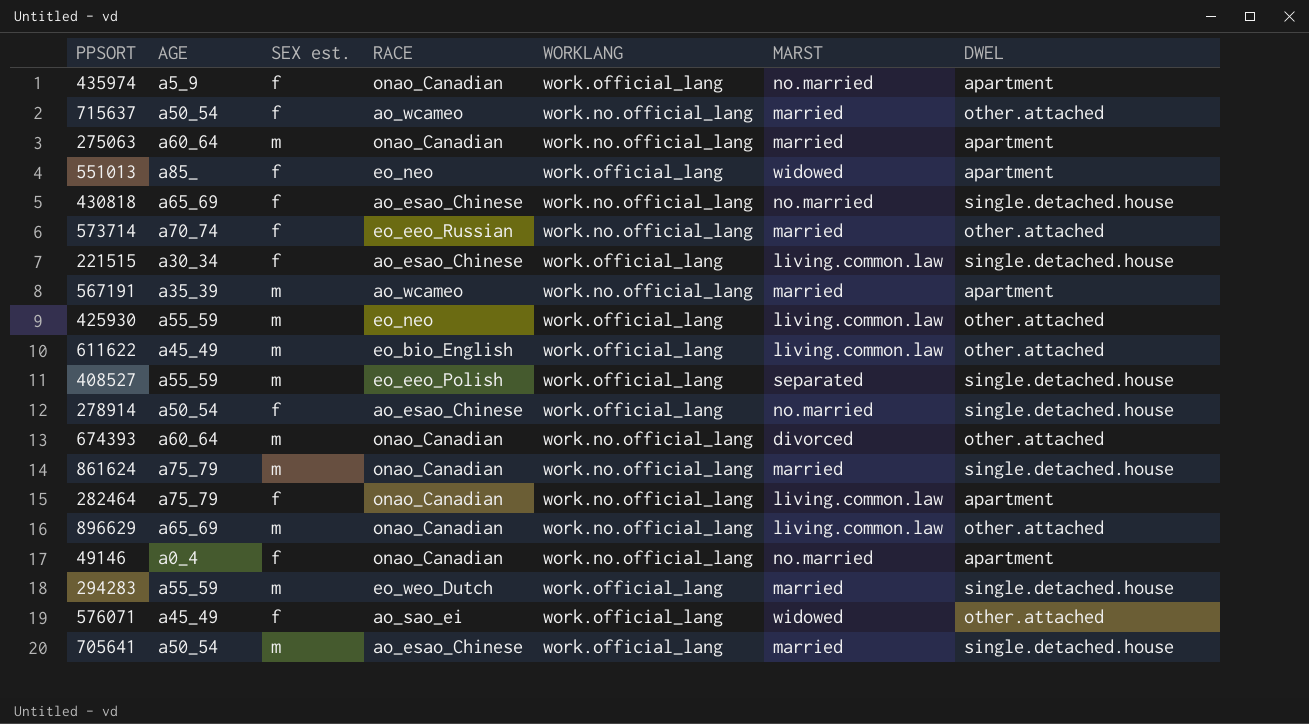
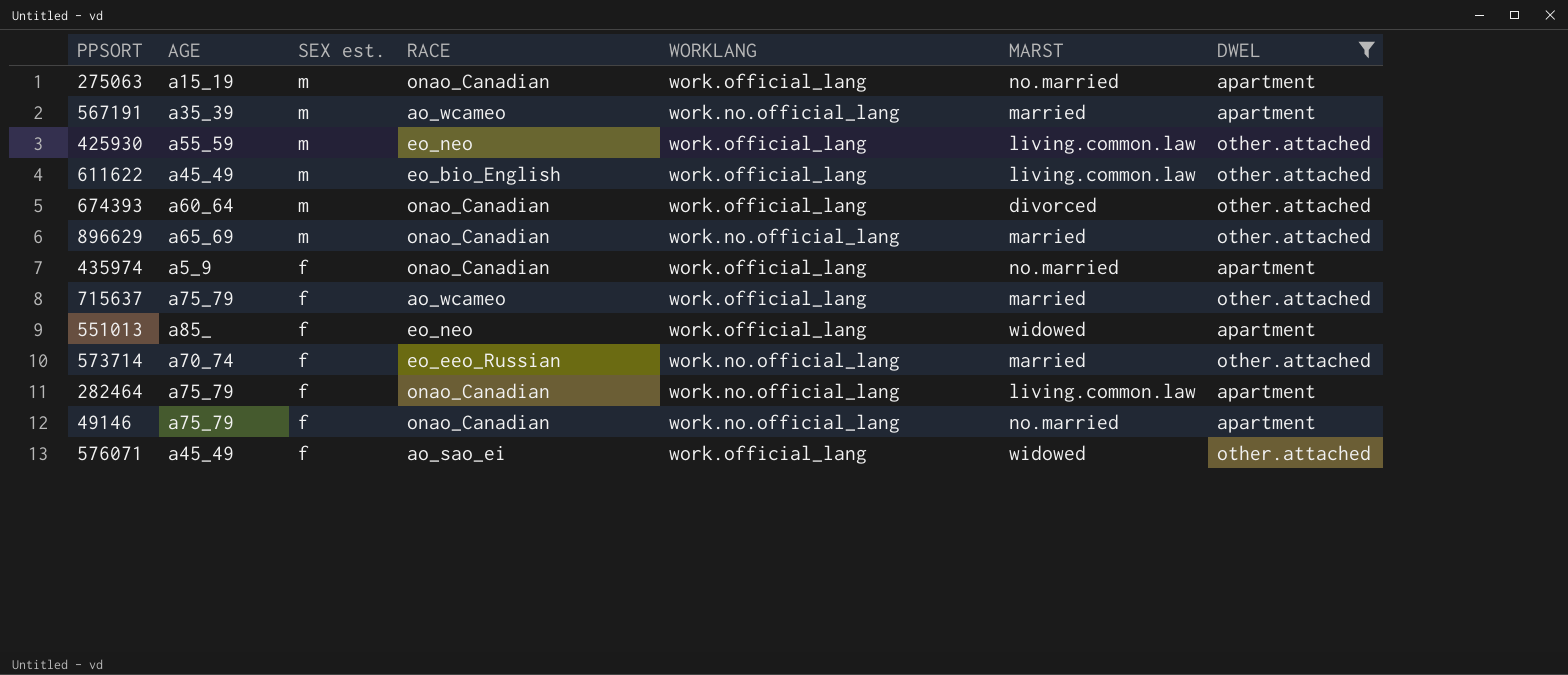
filter: none -> DWEL != single.detached.house
row order: none -> SEX est. descending
275063 | AGE: a60_64 -> a15_19
275063 | WORKLANG: work.no.official_lang -> work.official_lang
275063 | MARST: married -> no.married
674393 | WORKLANG: work.no.official_lang -> work.official_lang
896629 | MARST: living.common.law -> married
715637 | AGE: a50_54 -> a75_79
715637 | WORKLANG: work.no.official_lang -> work.official_lang
49146 | AGE: a0_4 -> a75_79

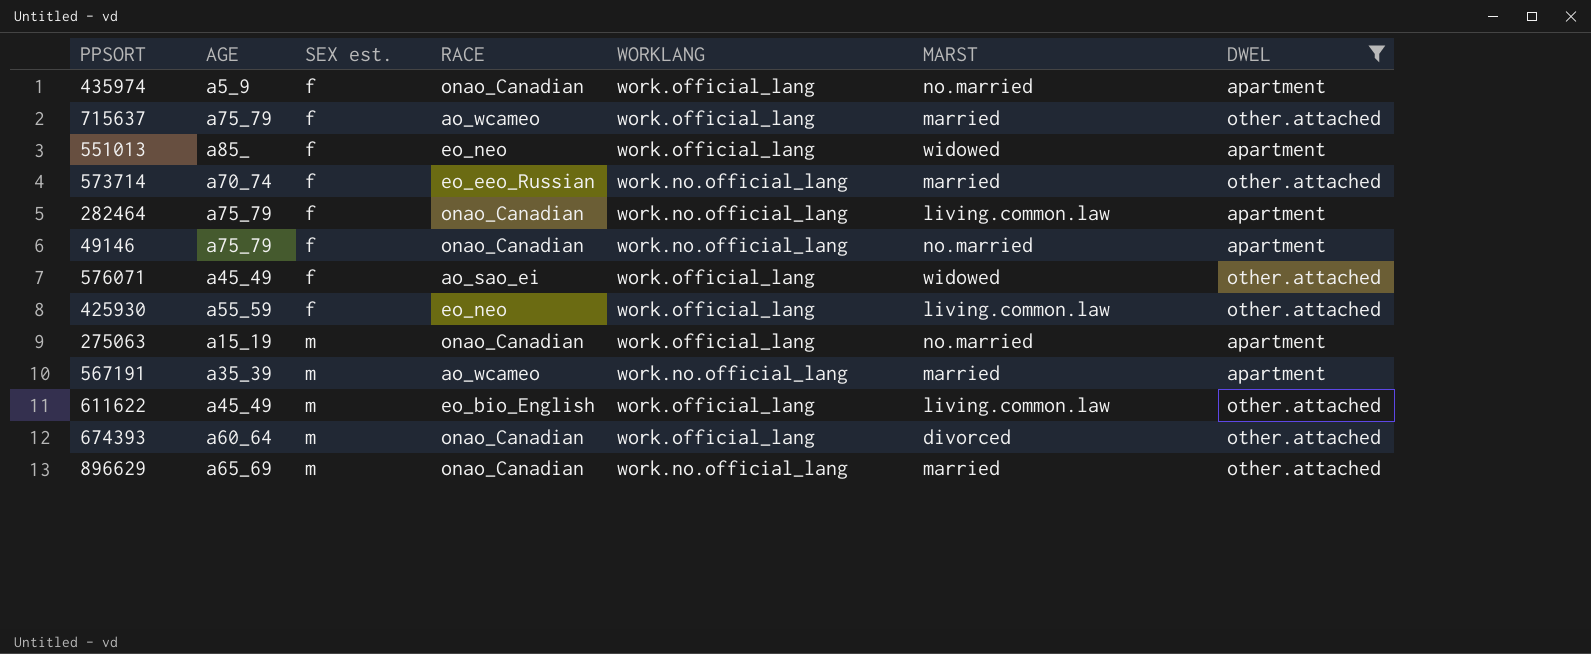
row order: SEX est. descending -> SEX est. ascending
425930 | SEX est.: m -> f

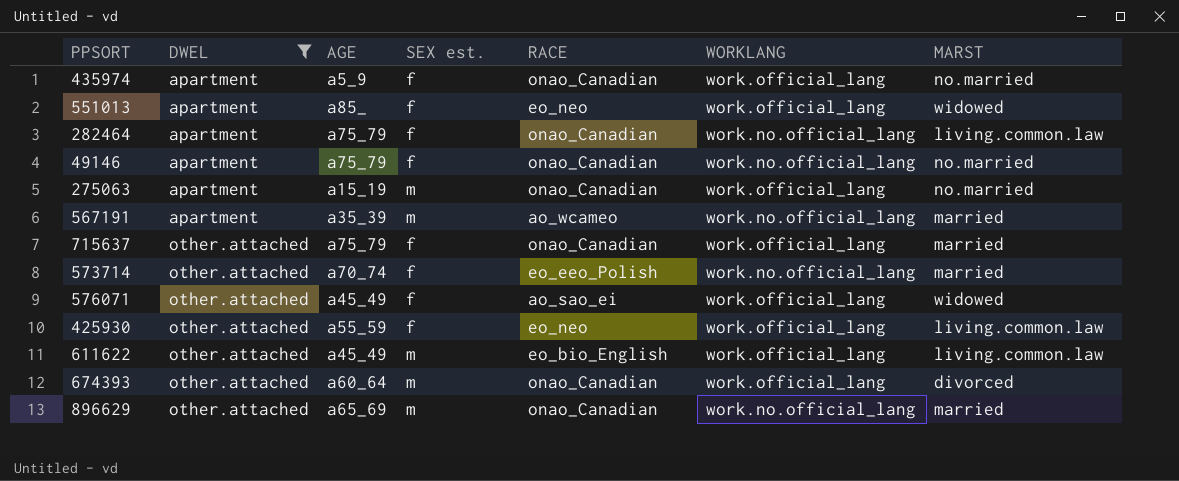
row order: SEX est. ascending -> DWEL ascending
column DWEL | position: 7 -> 2
715637 | RACE: ao_wcameo -> onao_Canadian
573714 | RACE: eo_eeo_Russian -> eo_eeo_Polish

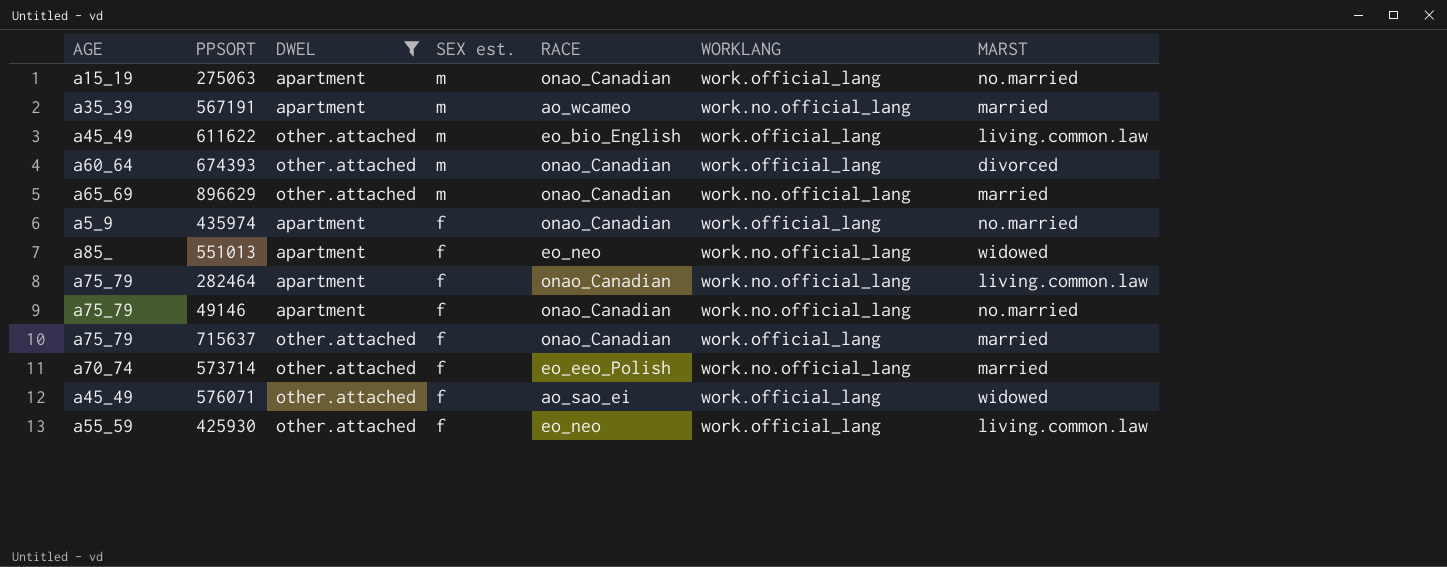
row order: DWEL ascending -> SEX est. descending
column AGE | position: 3 -> 1
551013 | WORKLANG: work.official_lang -> work.no.official_lang

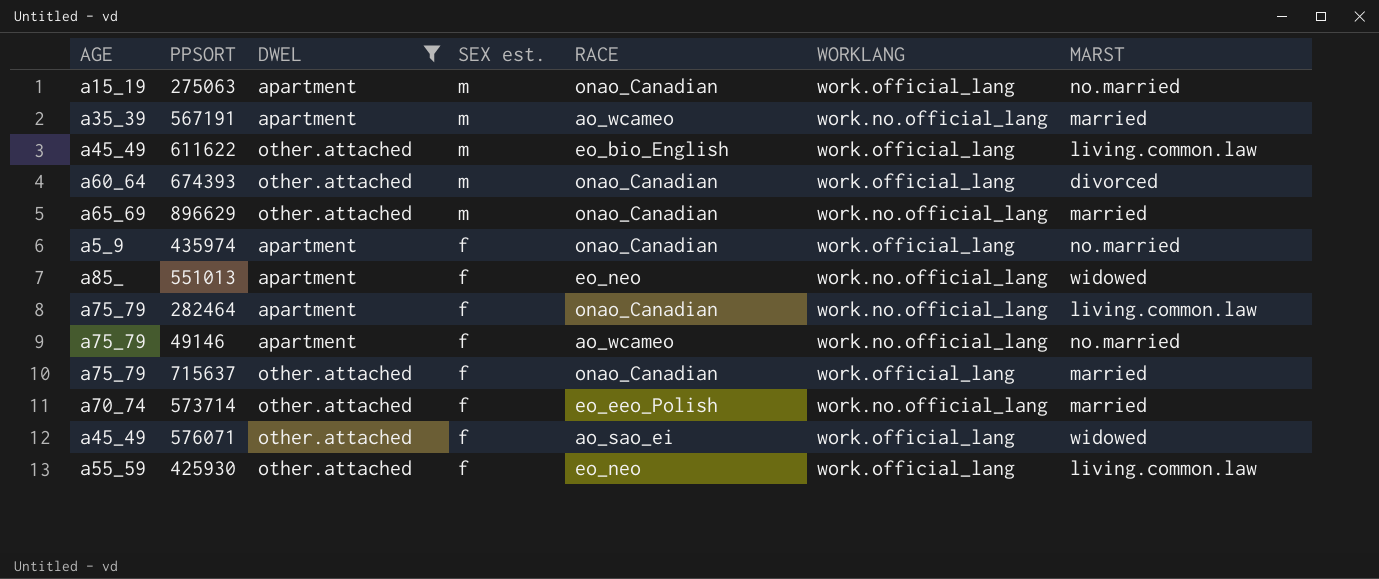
49146 | RACE: onao_Canadian -> ao_wcameo

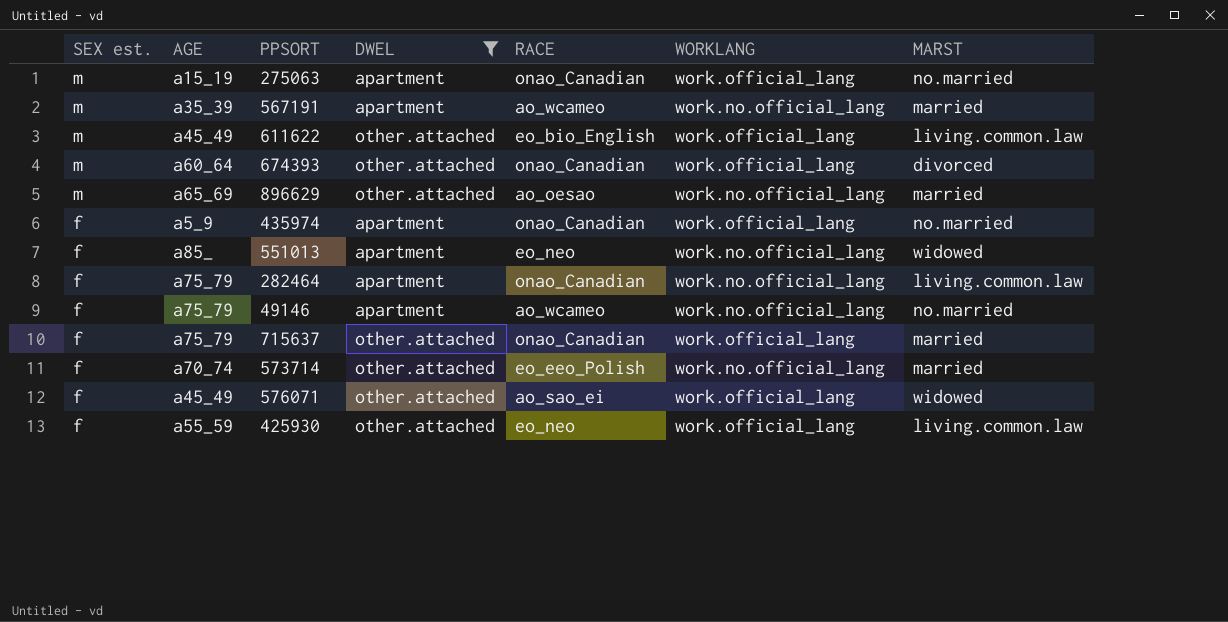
column SEX est. | position: 4 -> 1
896629 | RACE: onao_Canadian -> ao_oesao

